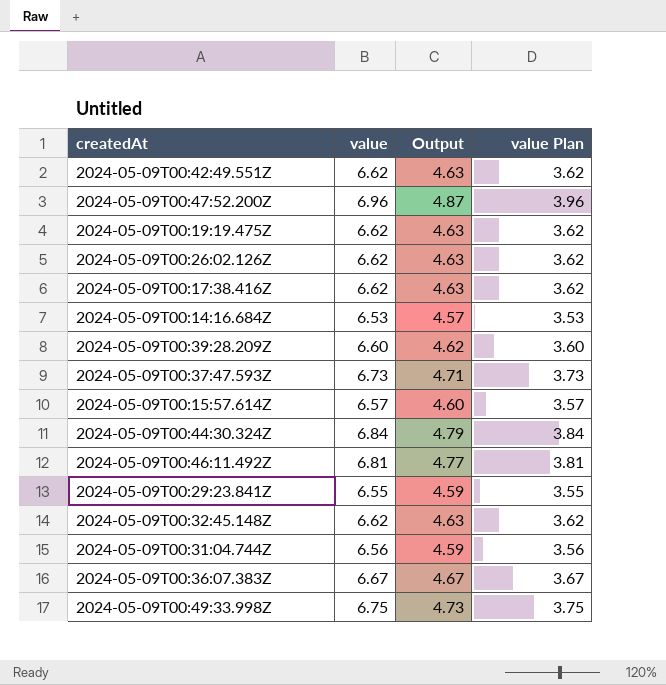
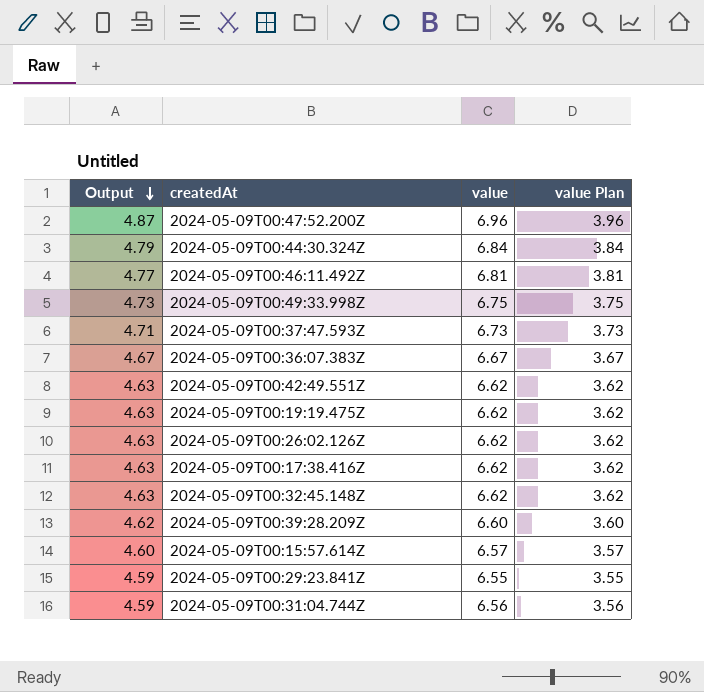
row order: none -> Output descending
column Output | position: 3 -> 1
row 2024-05-09T00:14:16.684Z: 6.53 | 4.57 | 3.53 -> none

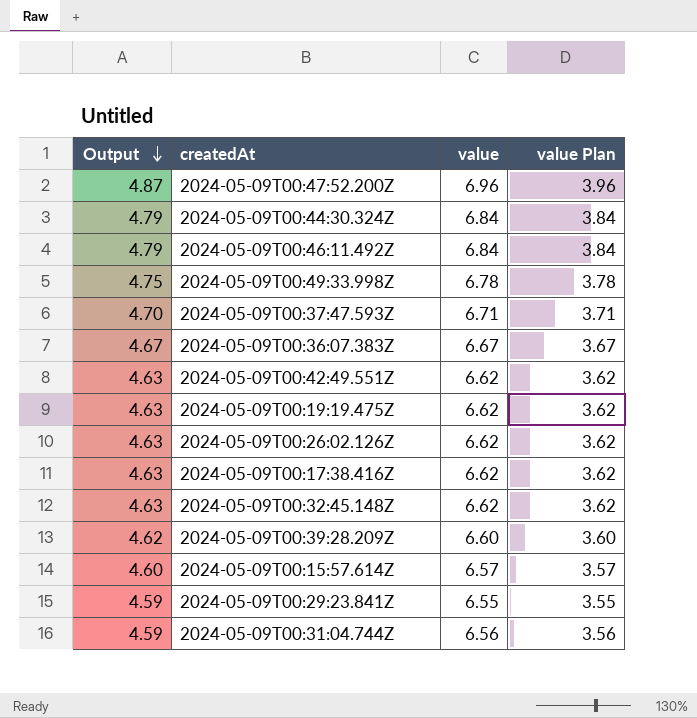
2024-05-09T00:46:11.492Z | Output: 4.77 -> 4.79
2024-05-09T00:46:11.492Z | value: 6.81 -> 6.84
2024-05-09T00:46:11.492Z | value Plan: 3.81 -> 3.84
2024-05-09T00:49:33.998Z | Output: 4.73 -> 4.75
2024-05-09T00:49:33.998Z | value: 6.75 -> 6.78
2024-05-09T00:49:33.998Z | value Plan: 3.75 -> 3.78
2024-05-09T00:37:47.593Z | Output: 4.71 -> 4.70
2024-05-09T00:37:47.593Z | value: 6.73 -> 6.71
2024-05-09T00:37:47.593Z | value Plan: 3.73 -> 3.71

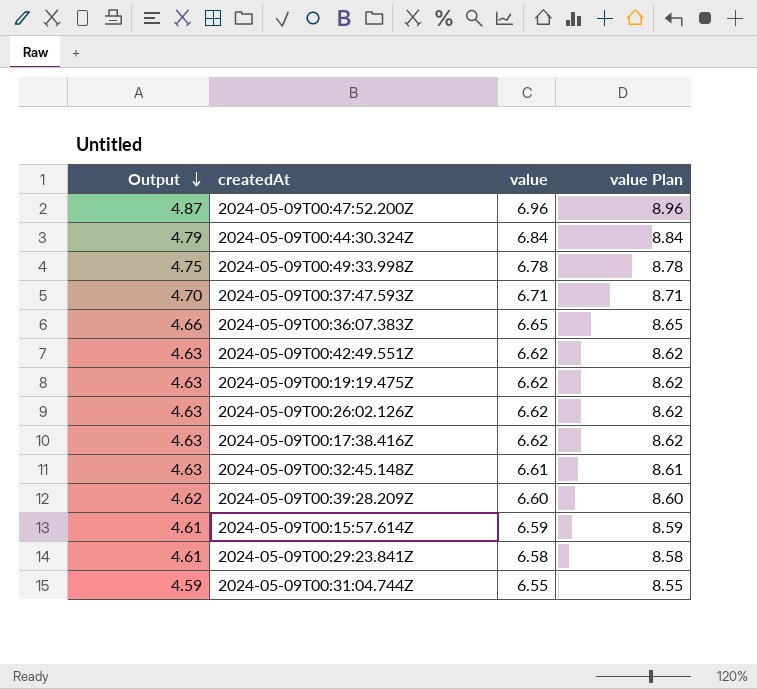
column value Plan | formula: [value] - 3 -> [value] + 2
row 2024-05-09T00:46:11.492Z: 4.79 | 6.84 | 3.84 -> none
2024-05-09T00:36:07.383Z | Output: 4.67 -> 4.66
2024-05-09T00:36:07.383Z | value: 6.67 -> 6.65
2024-05-09T00:32:45.148Z | value: 6.62 -> 6.61
2024-05-09T00:15:57.614Z | Output: 4.60 -> 4.61
2024-05-09T00:15:57.614Z | value: 6.57 -> 6.59
2024-05-09T00:29:23.841Z | Output: 4.59 -> 4.61
2024-05-09T00:29:23.841Z | value: 6.55 -> 6.58
2024-05-09T00:31:04.744Z | value: 6.56 -> 6.55

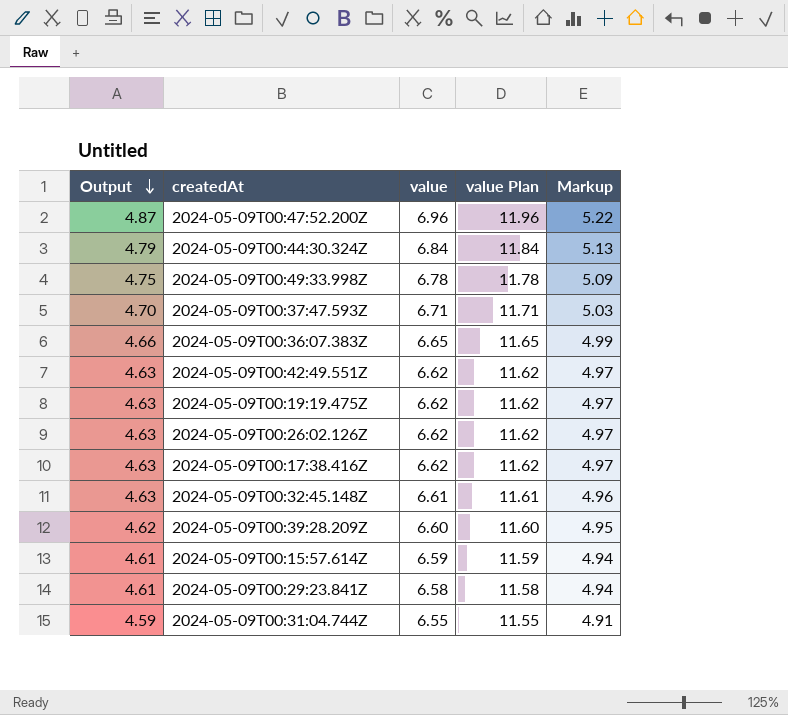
column value Plan | formula: [value] + 2 -> [value] + 5
column Markup | formula: none -> [value] * 0.75

